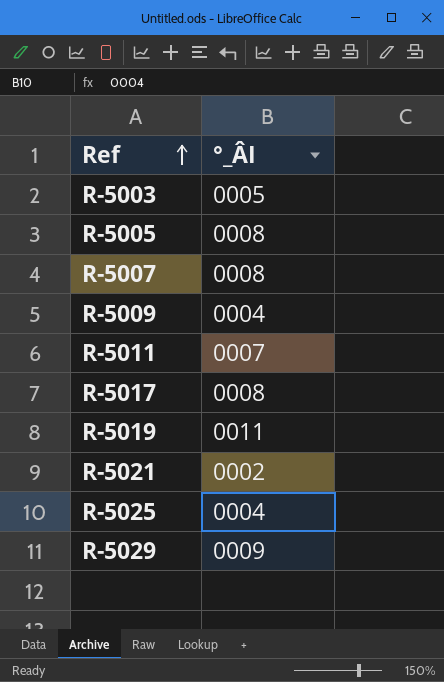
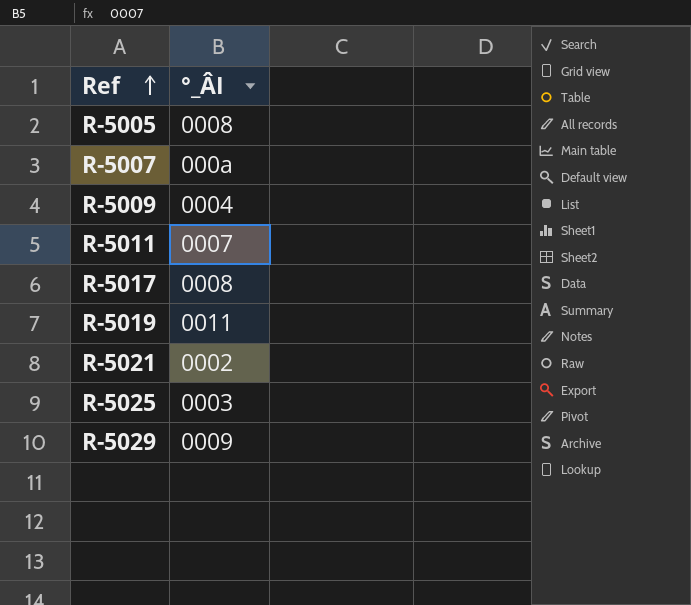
row R-5003: 0005 -> none
R-5007 | °_ÂI: 0008 -> 000a
R-5025 | °_ÂI: 0004 -> 0003

